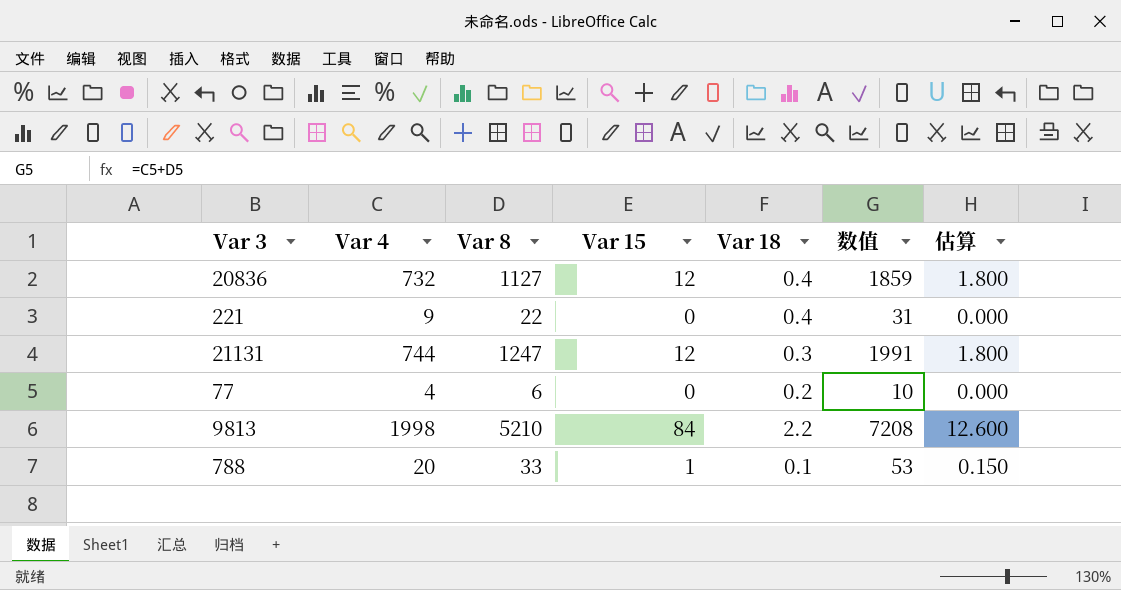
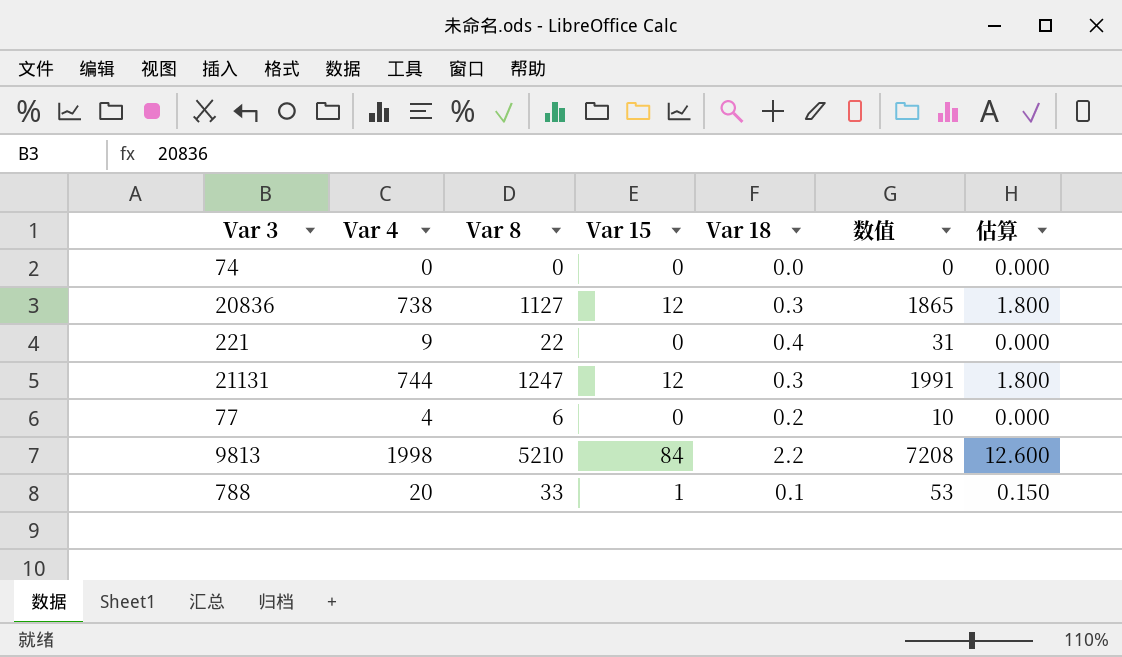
row 74: none -> 0 | 0 | 0 | 0.0 | 0 | 0.000
20836 | Var 4: 732 -> 738
20836 | Var 18: 0.4 -> 0.3
20836 | 数值: 1859 -> 1865

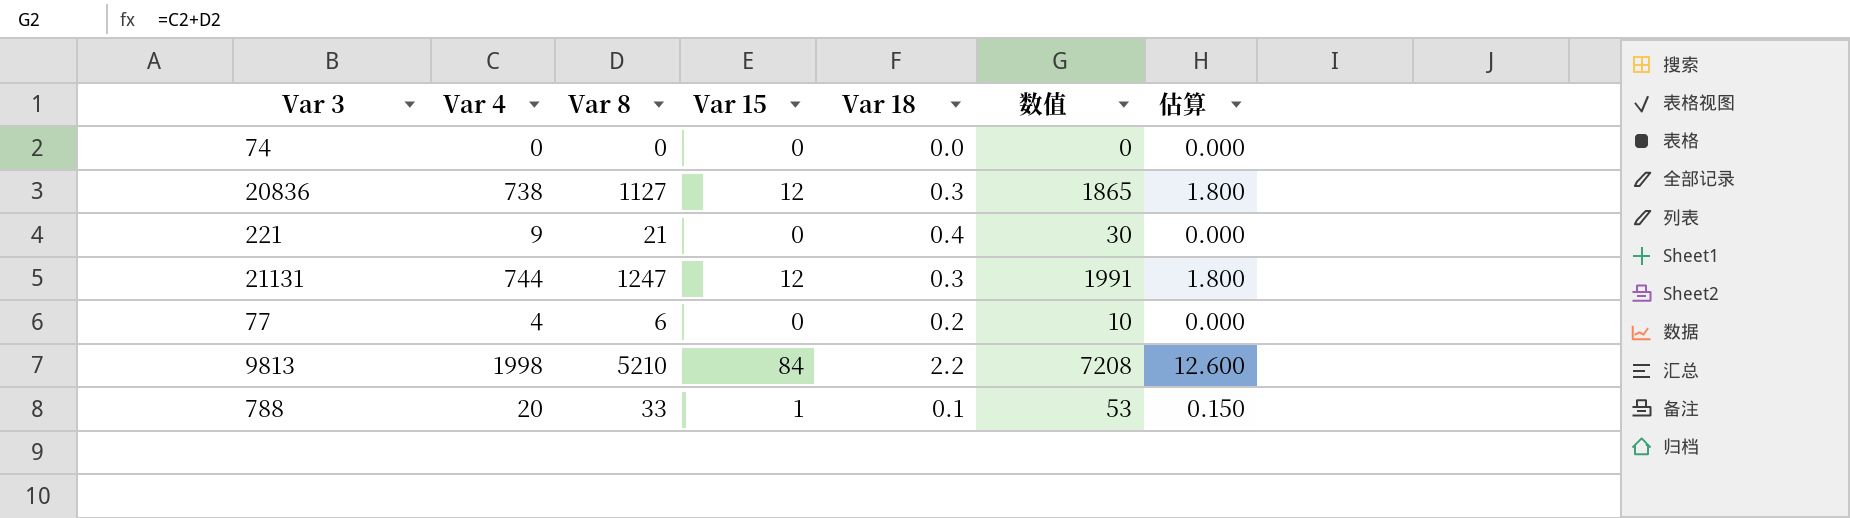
221 | Var 8: 22 -> 21
221 | 数值: 31 -> 30

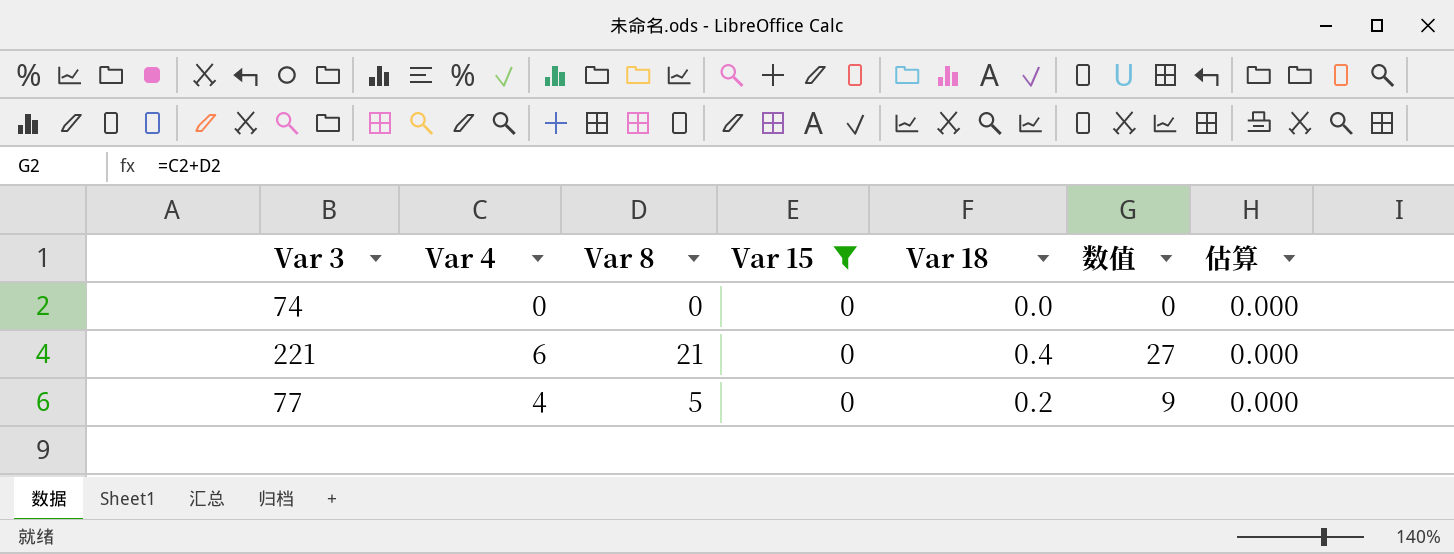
filter: none -> Var 15 = 0
221 | Var 4: 9 -> 6
221 | 数值: 30 -> 27
77 | Var 8: 6 -> 5
77 | 数值: 10 -> 9

